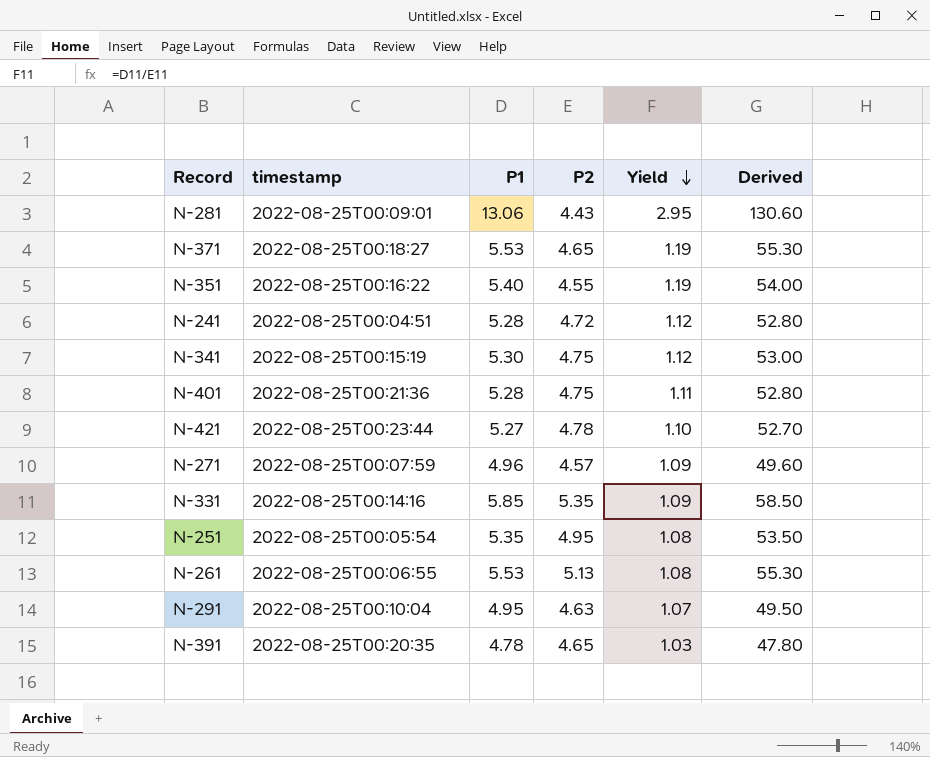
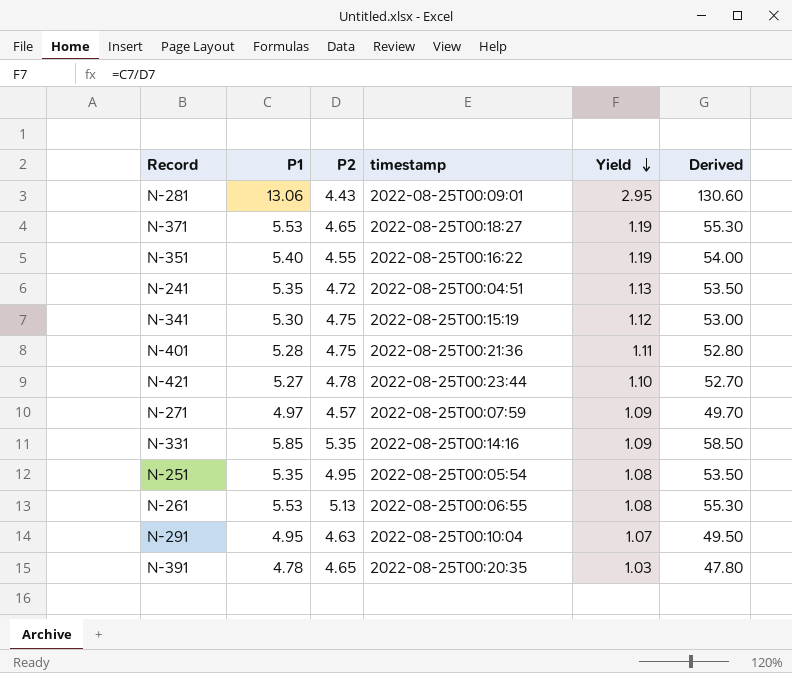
column timestamp | position: 2 -> 4
N-241 | P1: 5.28 -> 5.35
N-241 | Yield: 1.12 -> 1.13
N-241 | Derived: 52.80 -> 53.50
N-271 | P1: 4.96 -> 4.97
N-271 | Derived: 49.60 -> 49.70

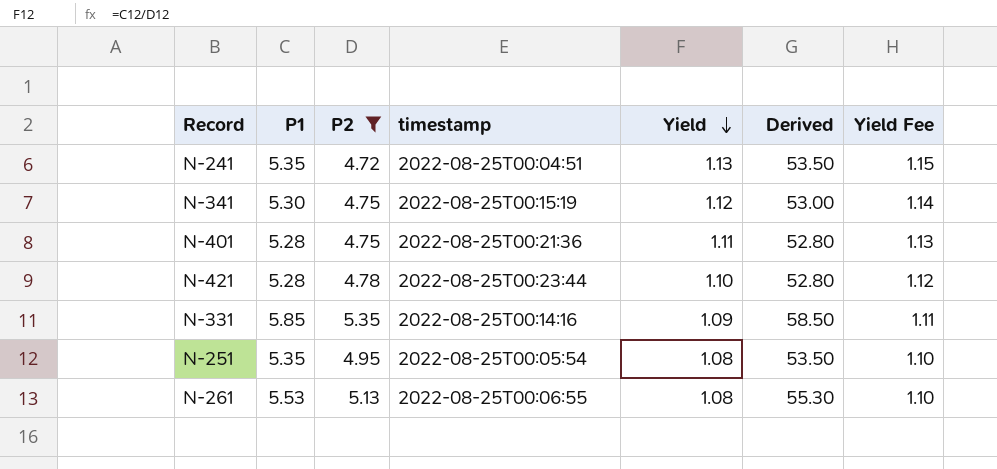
filter: none -> P2 >= 4.72
column Yield Fee | formula: none -> [Yield] * 1.02
N-421 | P1: 5.27 -> 5.28
N-421 | Derived: 52.70 -> 52.80

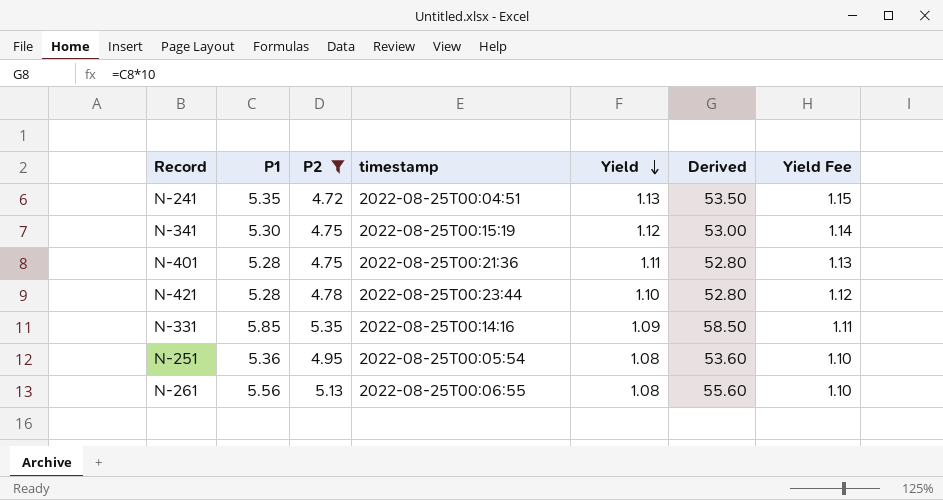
N-251 | P1: 5.35 -> 5.36
N-251 | Derived: 53.50 -> 53.60
N-261 | P1: 5.53 -> 5.56
N-261 | Derived: 55.30 -> 55.60

